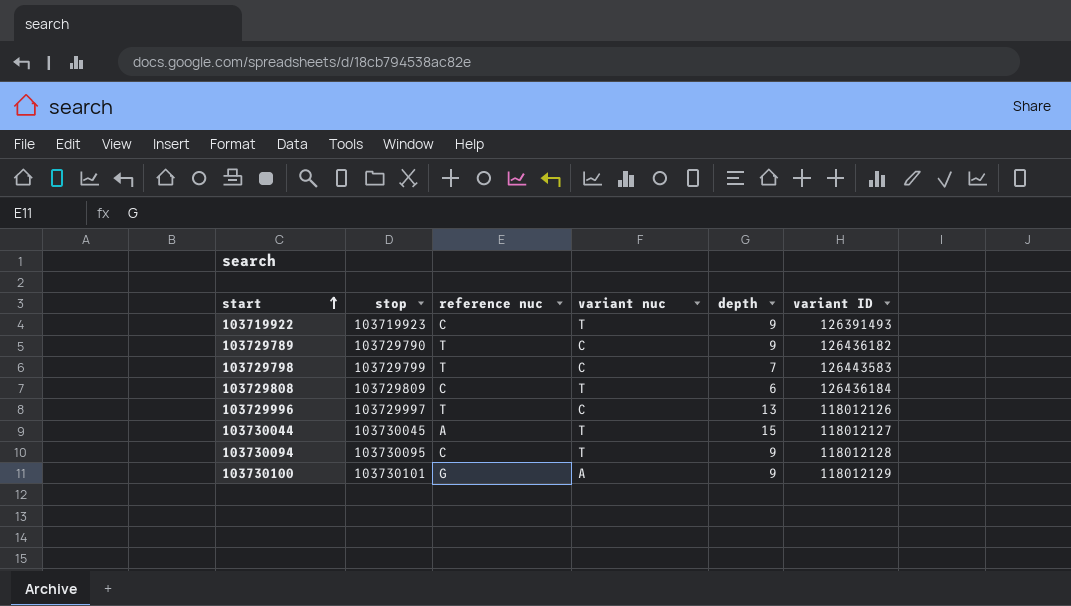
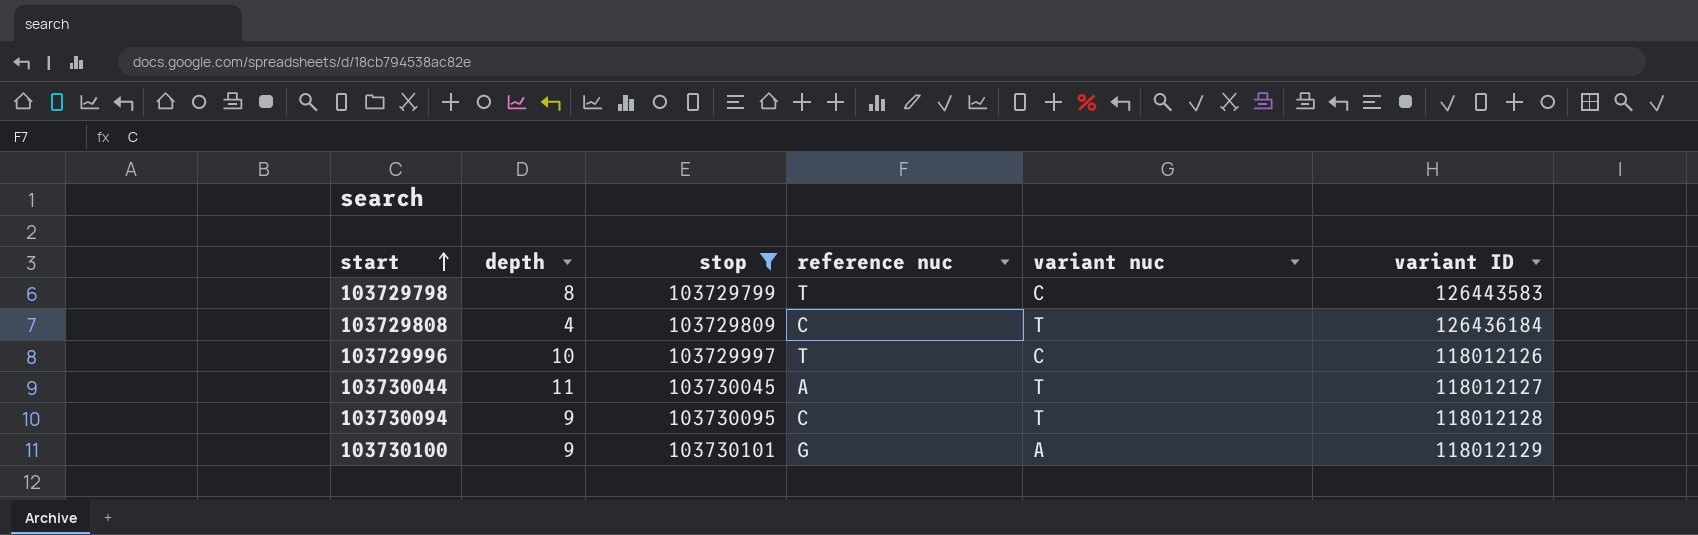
filter: none -> stop >= 103729799
column depth | position: 5 -> 2
103729798 | depth: 7 -> 8
103729808 | depth: 6 -> 4
103729996 | depth: 13 -> 10
103730044 | depth: 15 -> 11

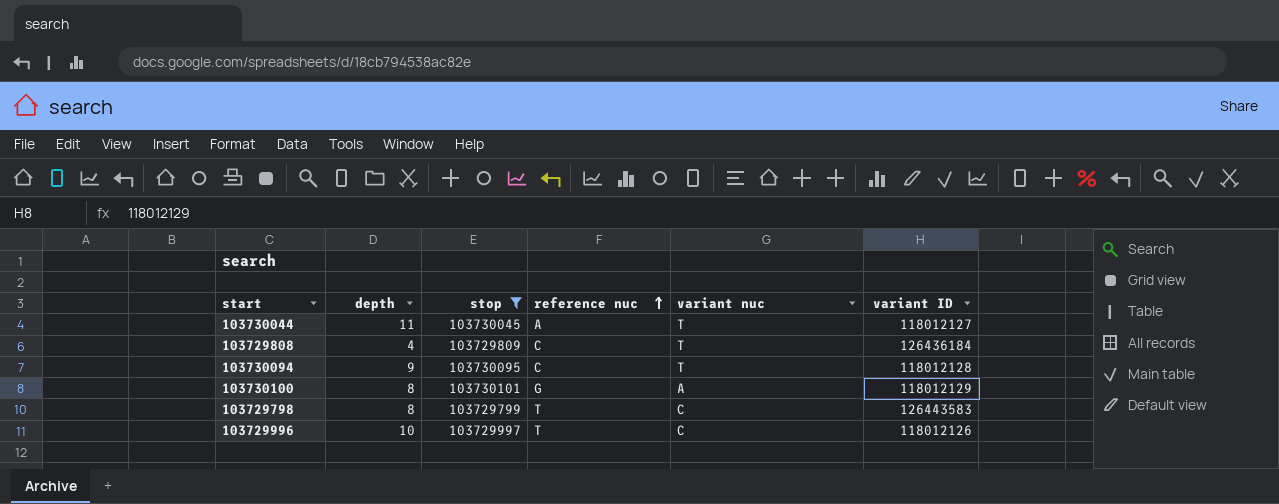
row order: start ascending -> reference nuc ascending
103730100 | depth: 9 -> 8

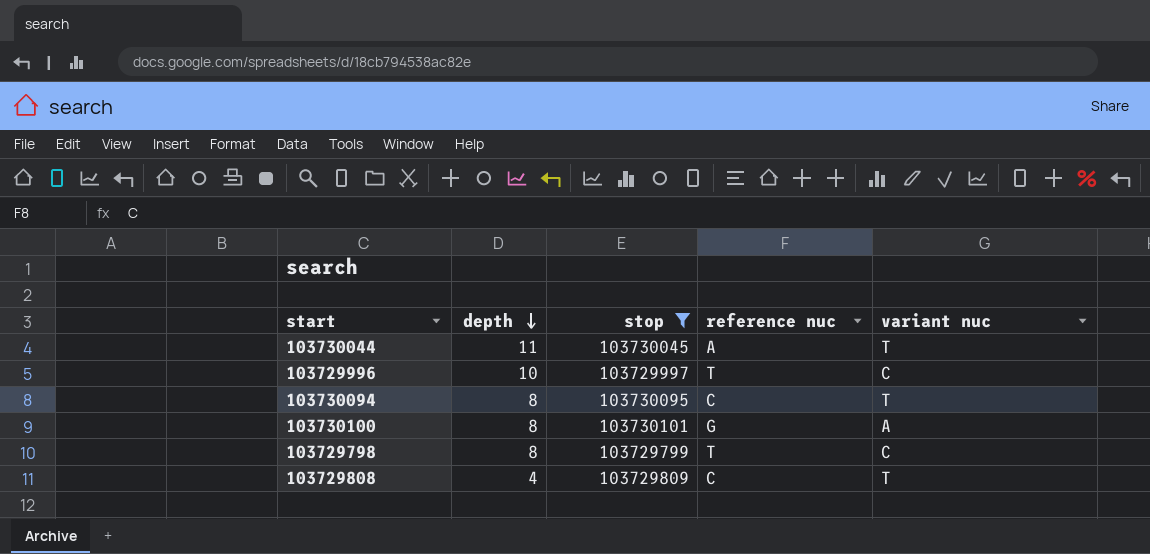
row order: reference nuc ascending -> depth descending
column variant ID | position: 6 -> none
103730094 | depth: 9 -> 8

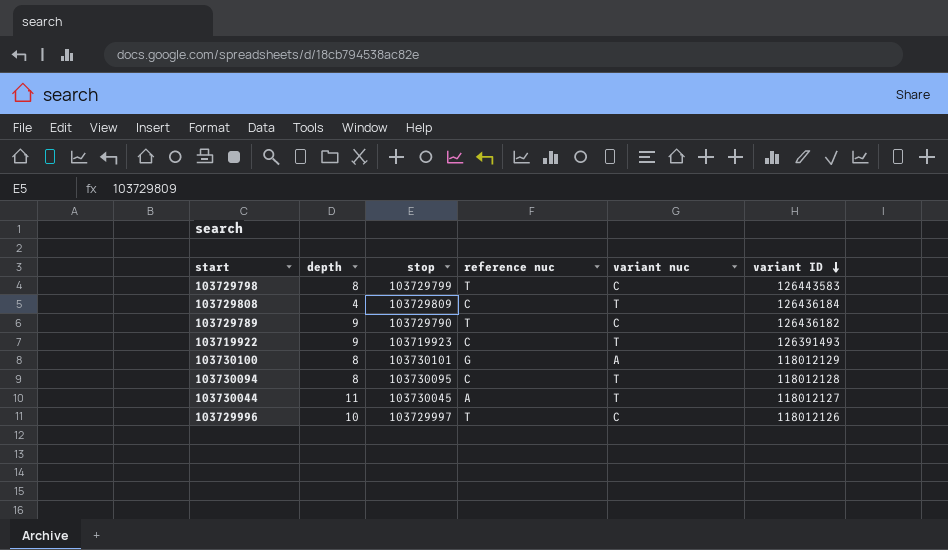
filter: stop >= 103729799 -> none
row order: depth descending -> variant ID descending
column variant ID | position: none -> 6

